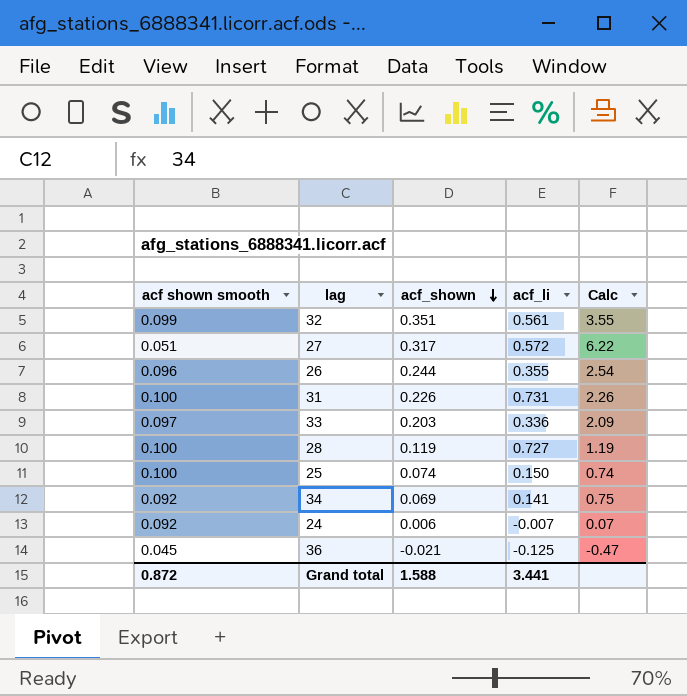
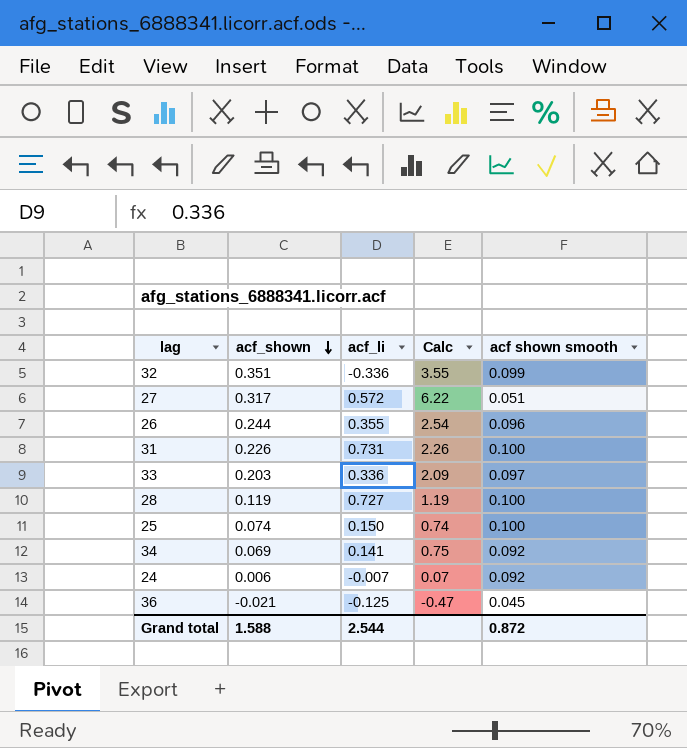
column acf shown smooth | position: 1 -> 5
32 | acf_li: 0.561 -> -0.336
Grand total | acf_li: 3.441 -> 2.544

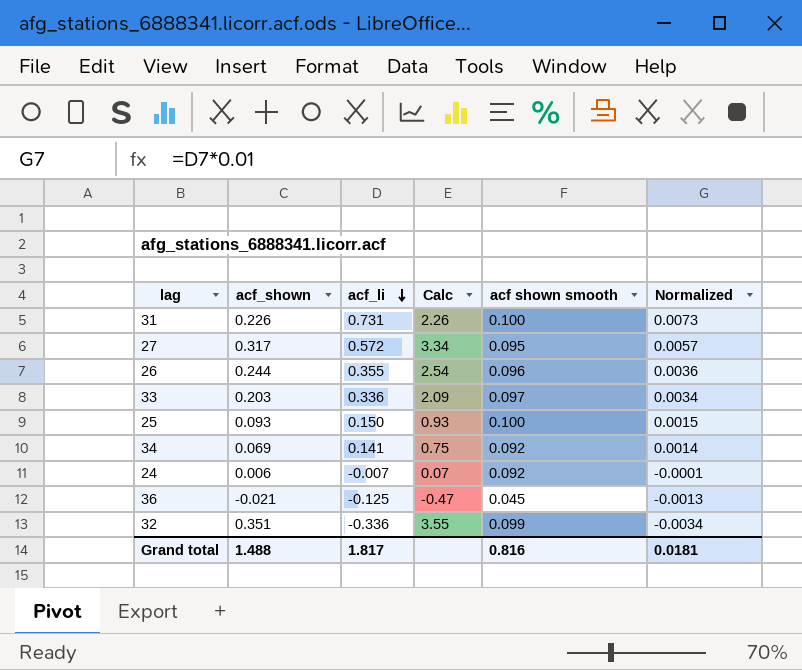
row order: acf_shown descending -> acf_li descending
column Normalized | formula: none -> [acf_li] * 0.01
row 28: 0.119 | 0.727 | 1.19 | 0.100 -> none
27 | Calc: 6.22 -> 3.34
27 | acf shown smooth: 0.051 -> 0.095
25 | acf_shown: 0.074 -> 0.093
25 | Calc: 0.74 -> 0.93
Grand total | acf_shown: 1.588 -> 1.488
Grand total | acf_li: 2.544 -> 1.817
Grand total | acf shown smooth: 0.872 -> 0.816

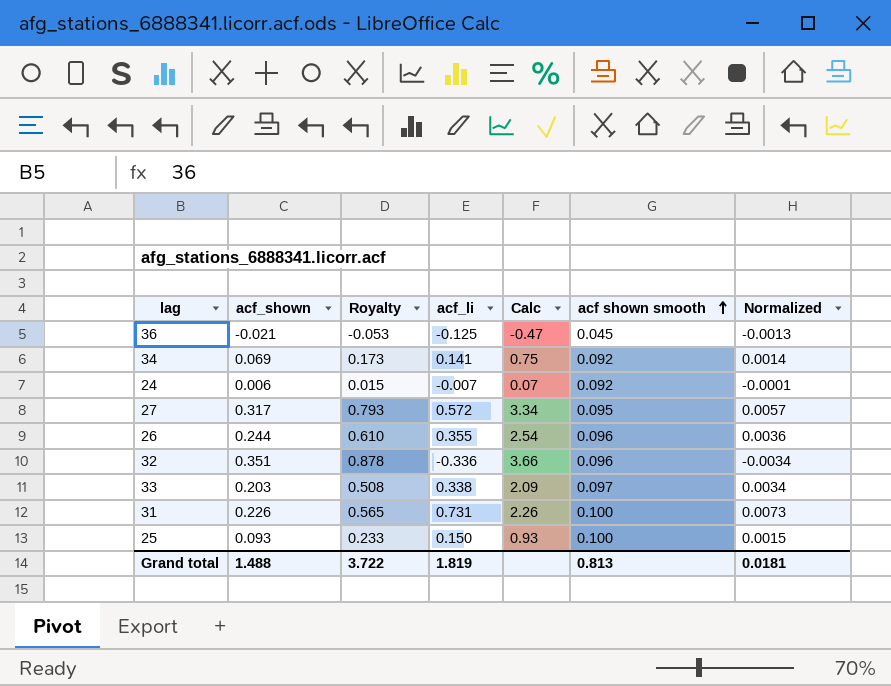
row order: acf_li descending -> acf shown smooth ascending
column Royalty | formula: none -> [acf_shown] * 2.5
32 | Calc: 3.55 -> 3.66
32 | acf shown smooth: 0.099 -> 0.096
33 | acf_li: 0.336 -> 0.338
Grand total | acf_li: 1.817 -> 1.819
Grand total | acf shown smooth: 0.816 -> 0.813

